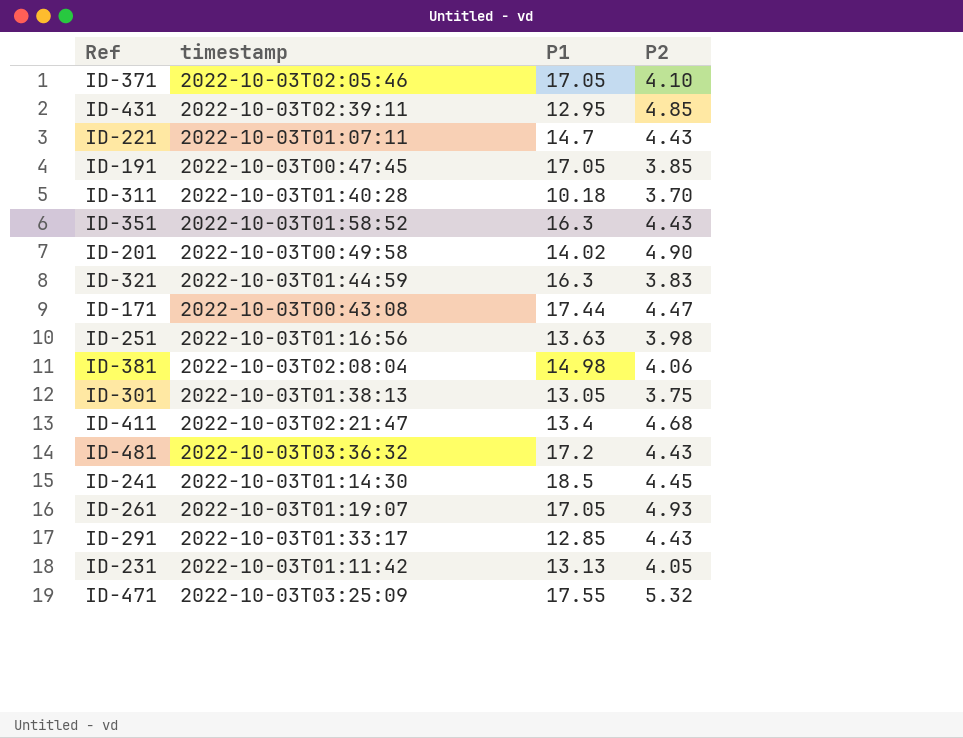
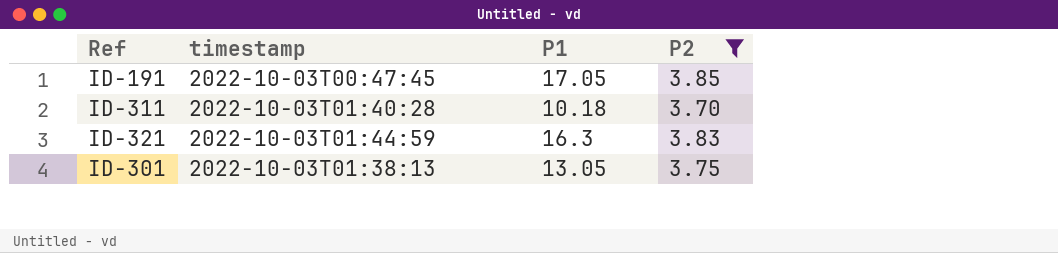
filter: none -> P2 <= 3.85

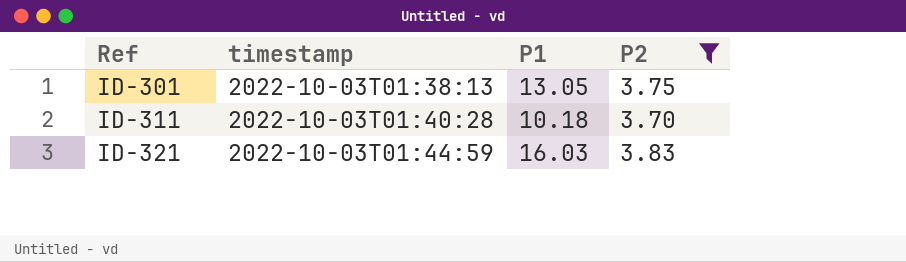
row order: none -> Ref ascending
row ID-191: 2022-10-03T00:47:45 | 17.05 | 3.85 -> none
ID-321 | P1: 16.3 -> 16.03

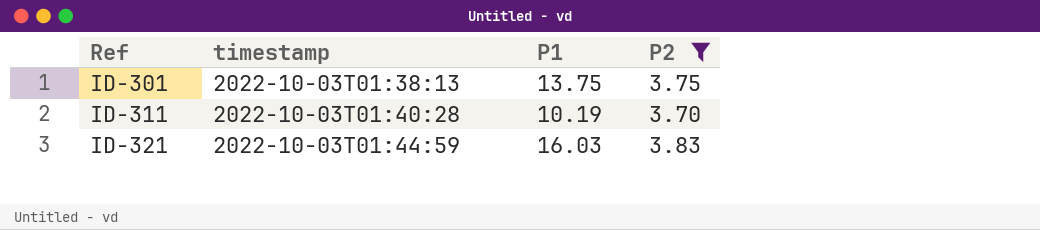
ID-301 | P1: 13.05 -> 13.75
ID-311 | P1: 10.18 -> 10.19

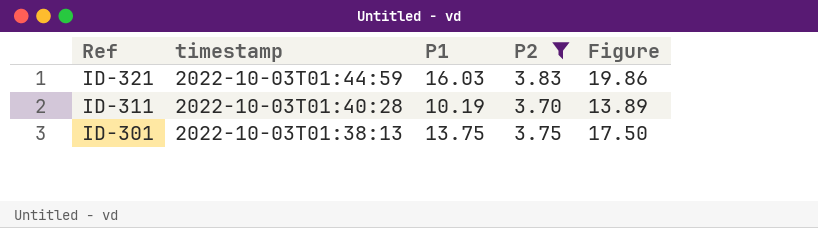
row order: Ref ascending -> Ref descending
column Figure | formula: none -> [P1] + [P2]

